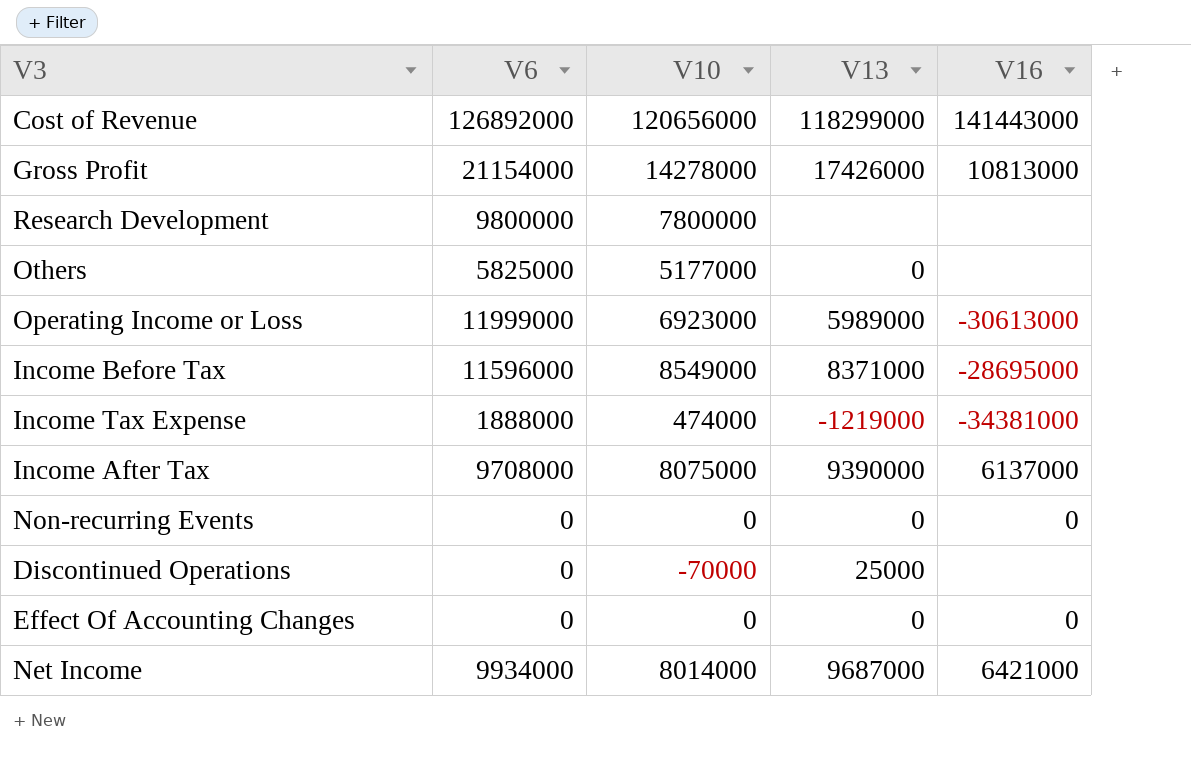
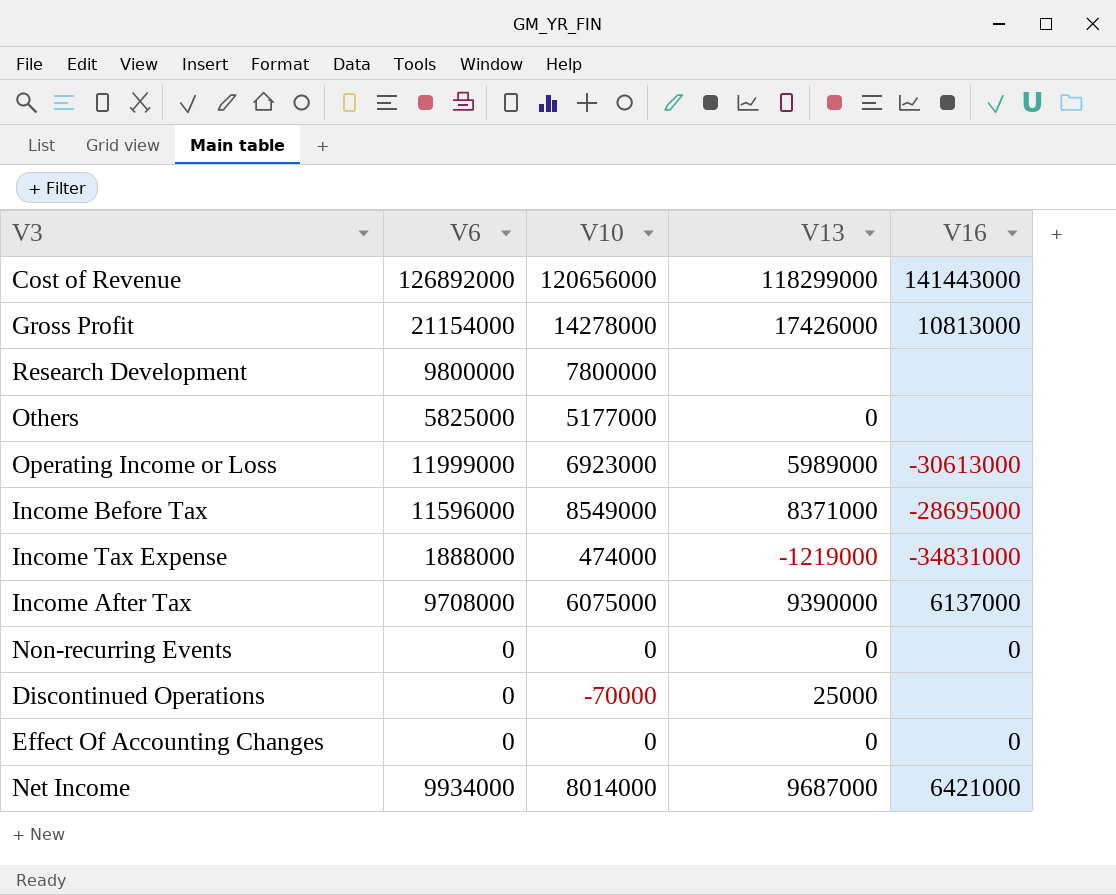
Income Tax Expense | V16: -34381000 -> -34831000
Income After Tax | V10: 8075000 -> 6075000

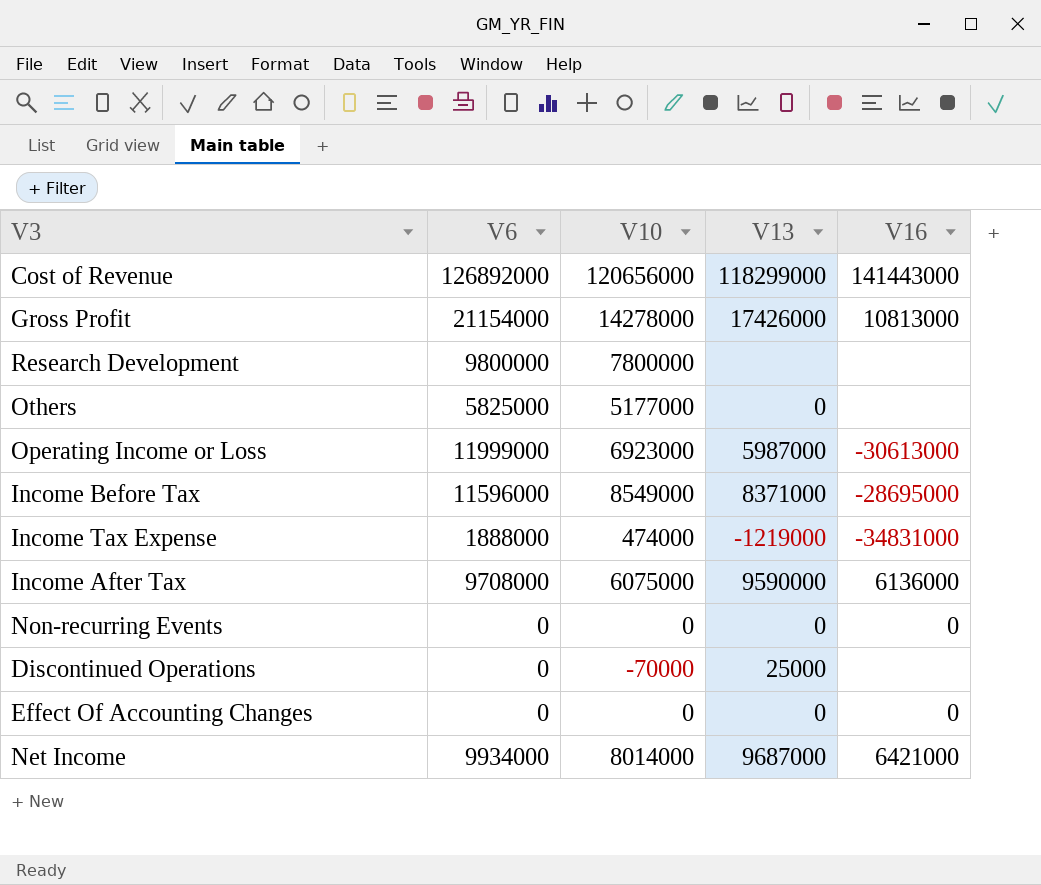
Operating Income or Loss | V13: 5989000 -> 5987000
Income After Tax | V13: 9390000 -> 9590000
Income After Tax | V16: 6137000 -> 6136000

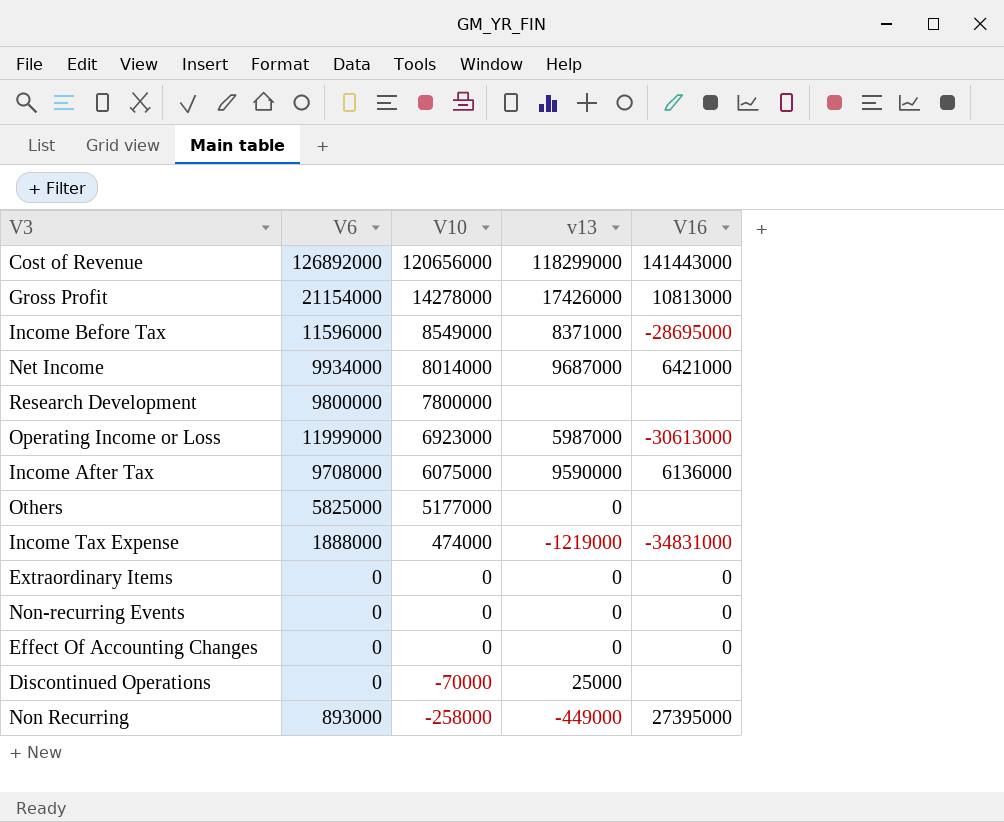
row order: none -> V10 descending
column name: V13 -> v13
row Extraordinary Items: none -> 0 | 0 | 0 | 0
row Non Recurring: none -> 893000 | -258000 | -449000 | 27395000

